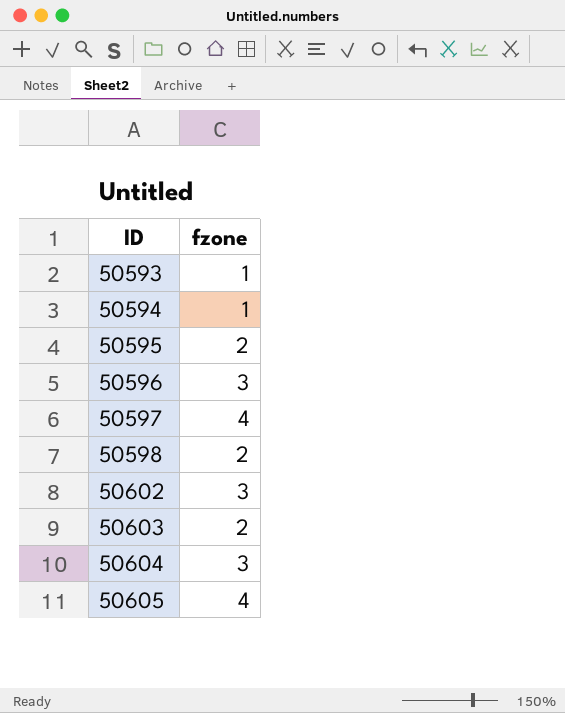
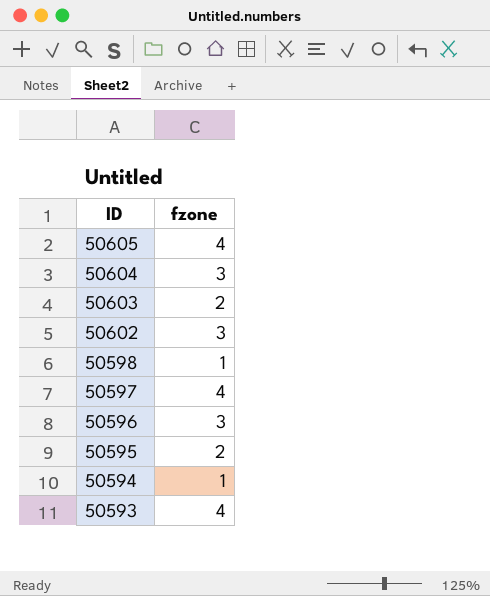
row order: ID ascending -> ID descending
50598 | fzone: 2 -> 1
50593 | fzone: 1 -> 4

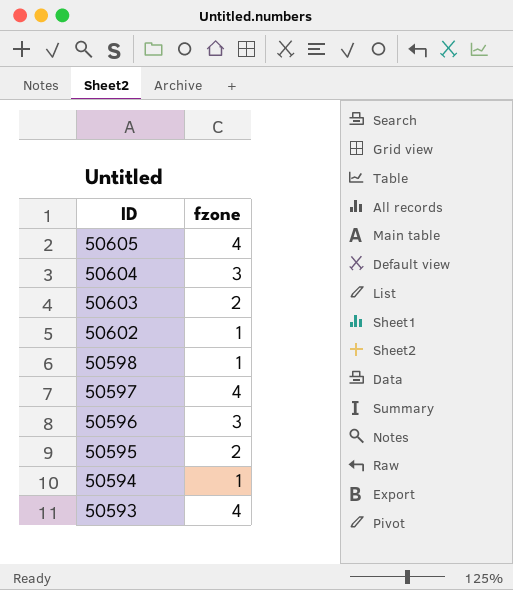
50602 | fzone: 3 -> 1

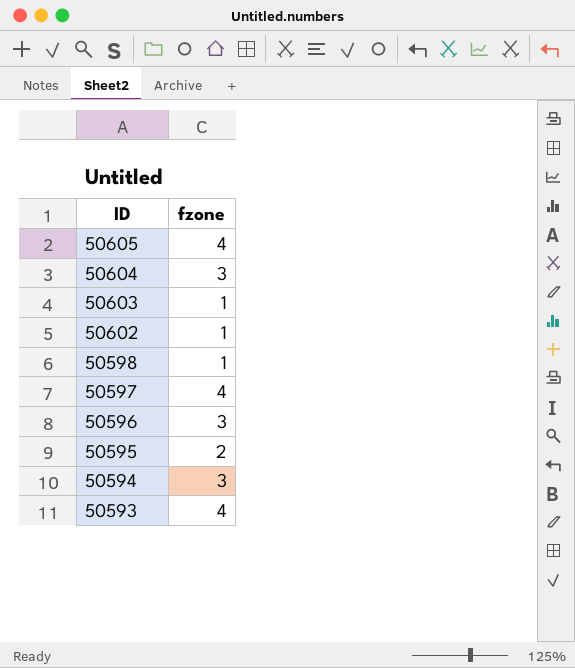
50603 | fzone: 2 -> 1
50594 | fzone: 1 -> 3

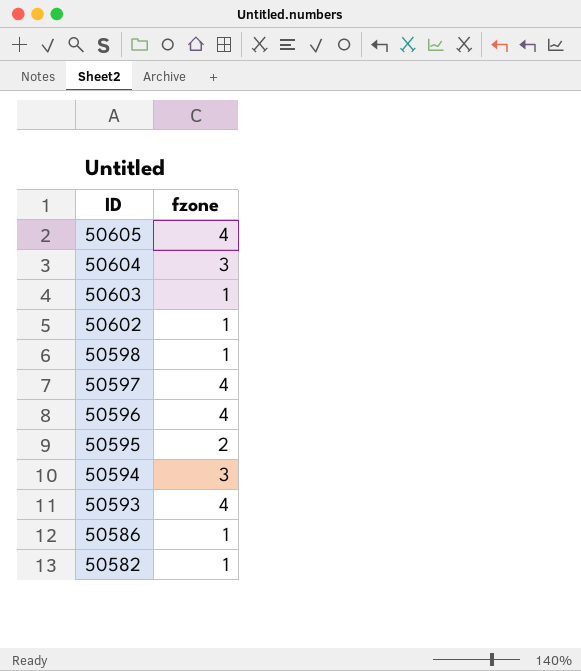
50596 | fzone: 3 -> 4
row 50586: none -> 1
row 50582: none -> 1

